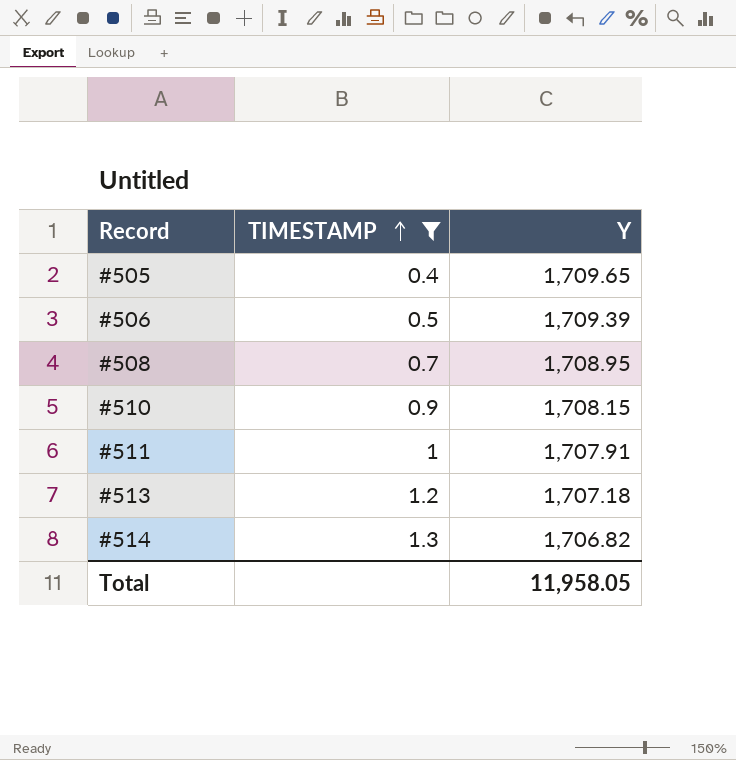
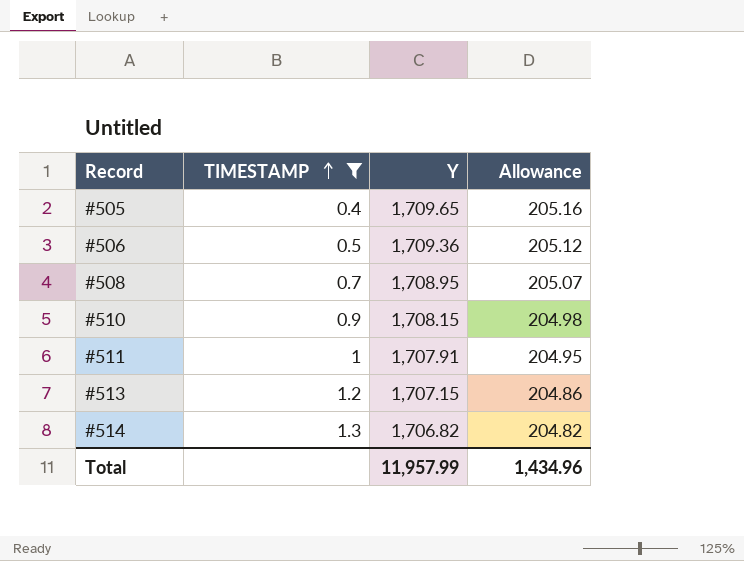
column Allowance | formula: none -> [Y] * 0.12
#506 | Y: 1,709.39 -> 1,709.36
#513 | Y: 1,707.18 -> 1,707.15
Total | Y: 11,958.05 -> 11,957.99

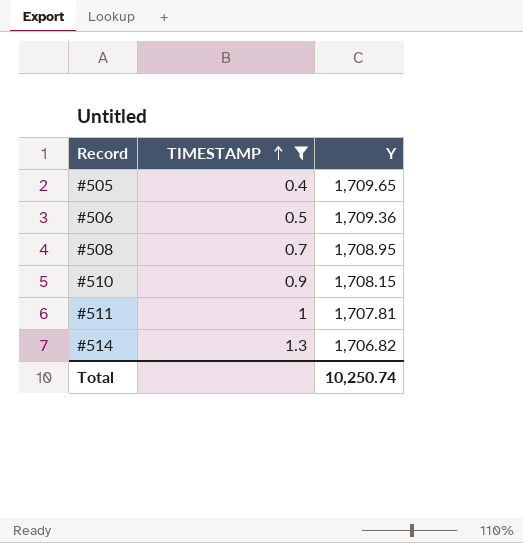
column Allowance | formula: [Y] * 0.12 -> none
row #513: 1.2 | 1,707.15 | 204.86 -> none
#511 | Y: 1,707.91 -> 1,707.81
Total | Y: 11,957.99 -> 10,250.74

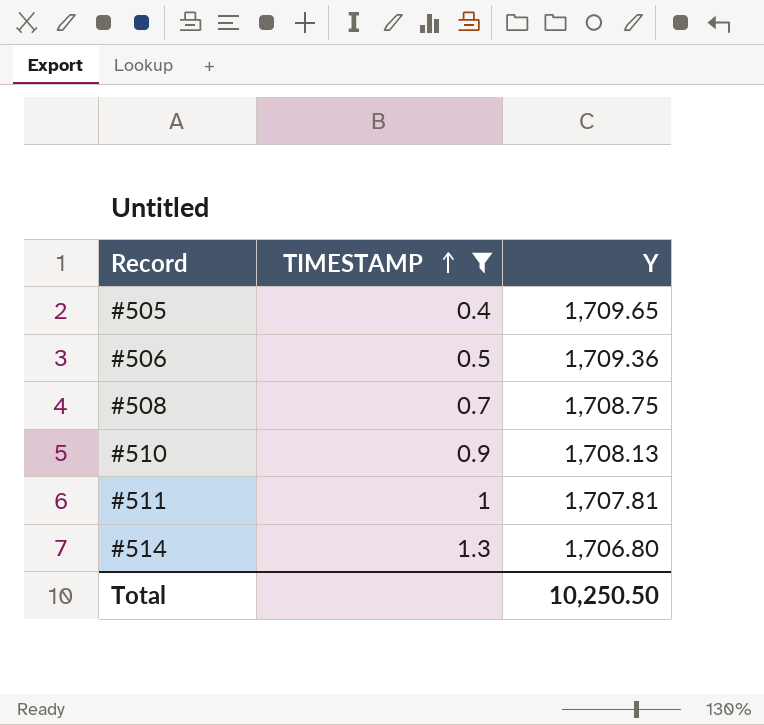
#508 | Y: 1,708.95 -> 1,708.75
#510 | Y: 1,708.15 -> 1,708.13
#514 | Y: 1,706.82 -> 1,706.80
Total | Y: 10,250.74 -> 10,250.50

